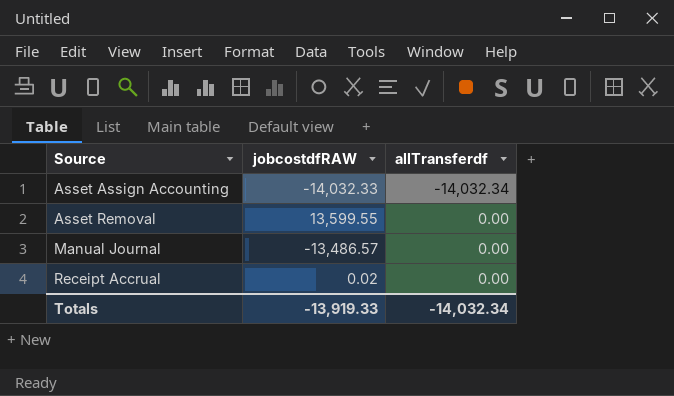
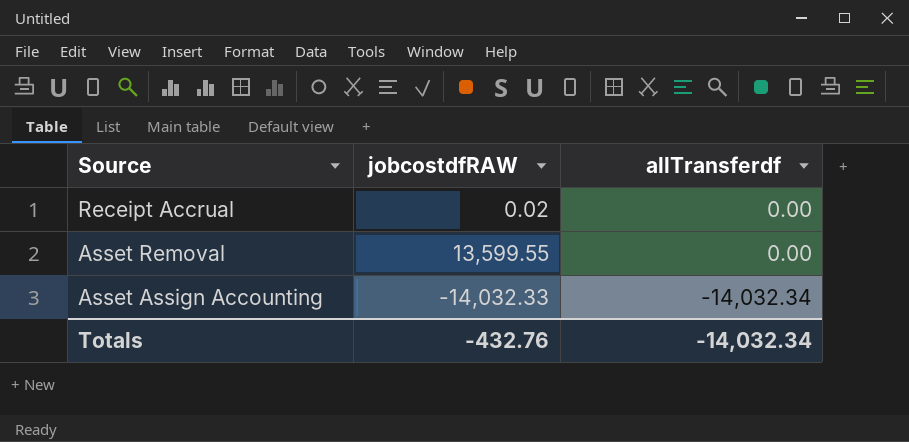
row order: Source ascending -> Source descending
row Manual Journal: -13,486.57 | 0.00 -> none
Totals | jobcostdfRAW: -13,919.33 -> -432.76

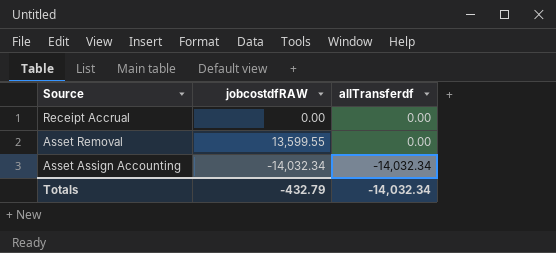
Receipt Accrual | jobcostdfRAW: 0.02 -> 0.00
Asset Assign Accounting | jobcostdfRAW: -14,032.33 -> -14,032.34
Totals | jobcostdfRAW: -432.76 -> -432.79

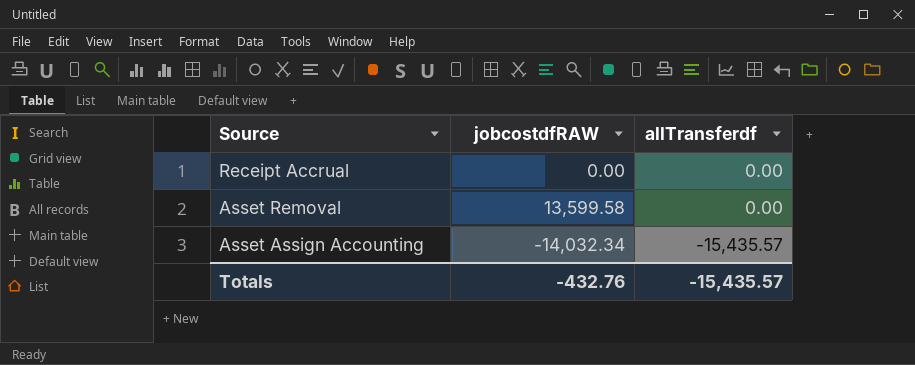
Asset Removal | jobcostdfRAW: 13,599.55 -> 13,599.58
Asset Assign Accounting | allTransferdf: -14,032.34 -> -15,435.57
Totals | jobcostdfRAW: -432.79 -> -432.76
Totals | allTransferdf: -14,032.34 -> -15,435.57

